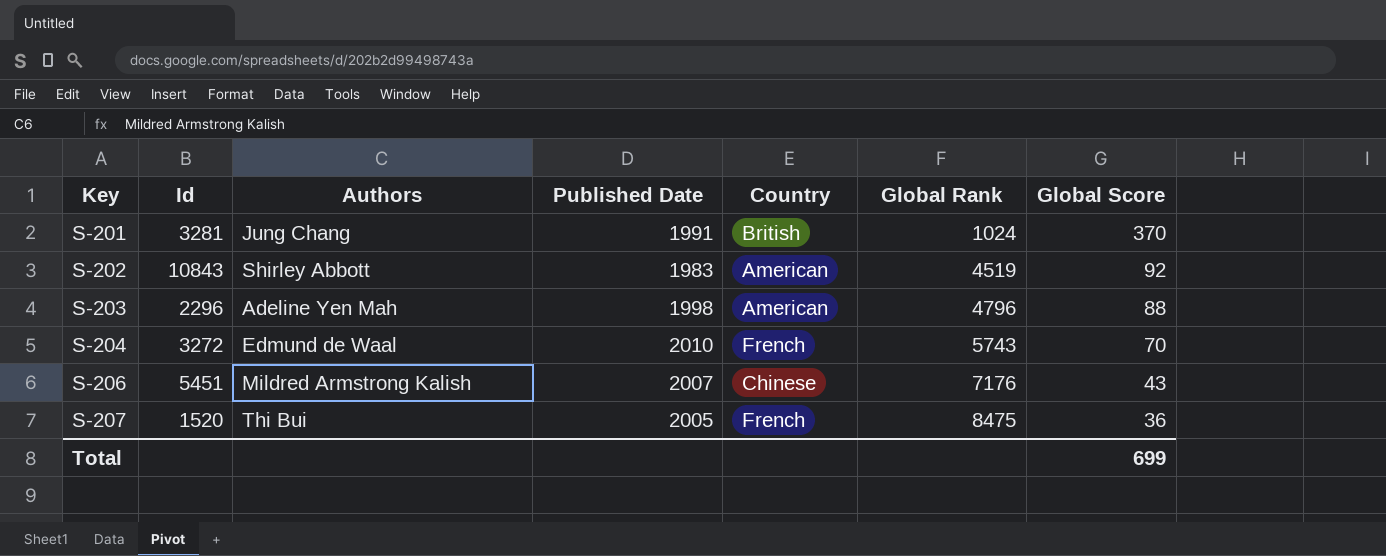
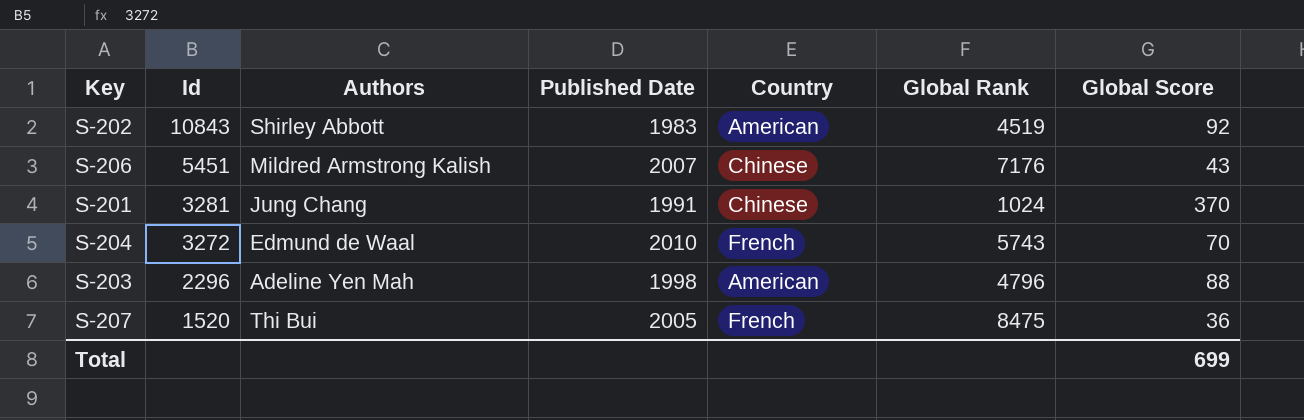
row order: Key ascending -> Id descending
S-201 | Country: British -> Chinese

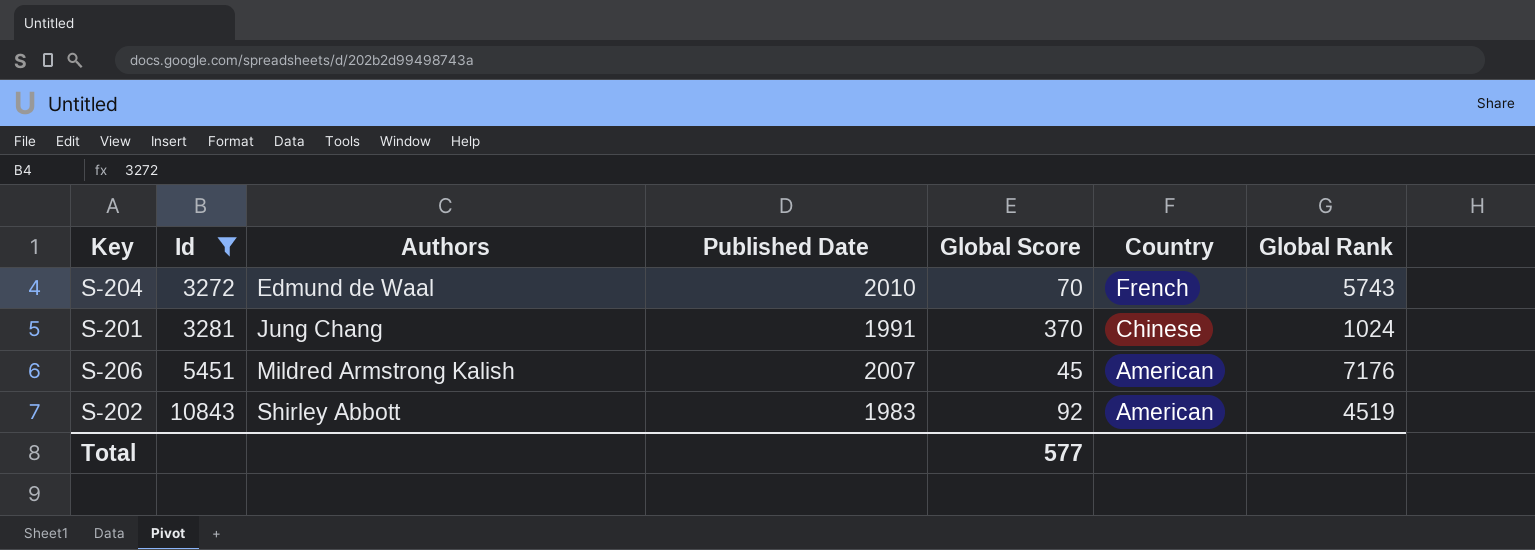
filter: none -> Id >= 3272
row order: Id descending -> Id ascending
column Global Score | position: 7 -> 5
S-206 | Global Score: 43 -> 45
S-206 | Country: Chinese -> American
Total | Global Score: 699 -> 577

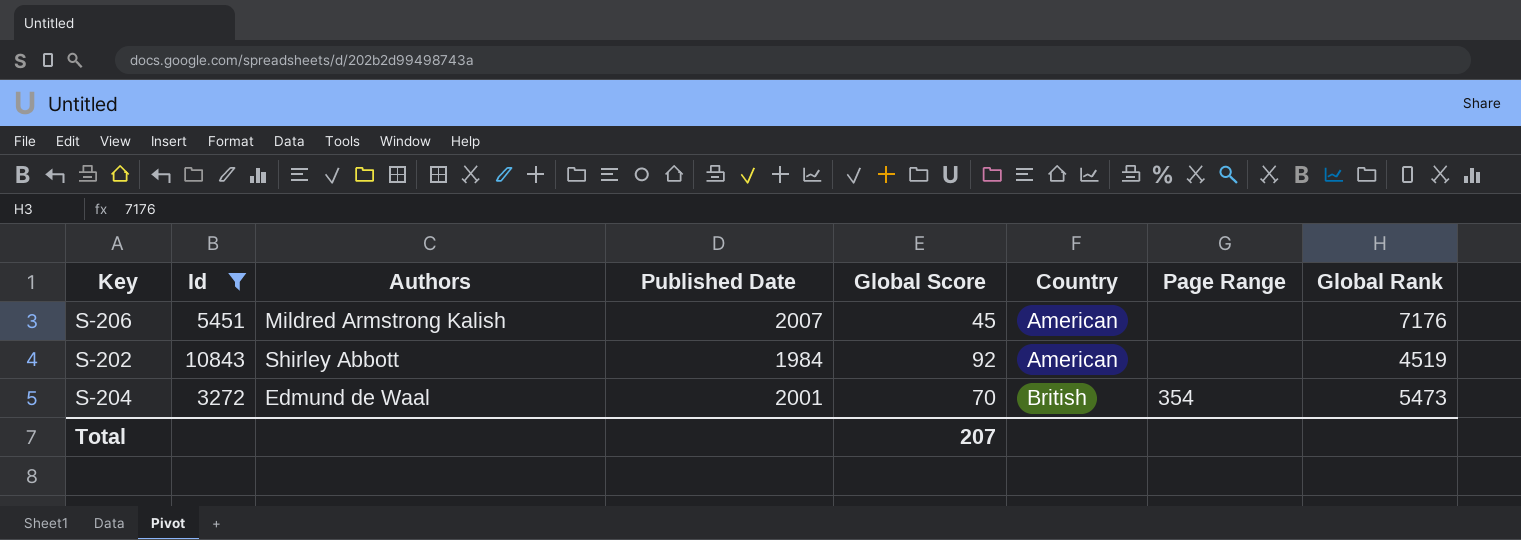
row order: Id ascending -> Country ascending
column Page Range | position: none -> 7
row S-201: 3281 | Jung Chang | 1991 | 370 | Chinese | 1024 -> none
S-202 | Published Date: 1983 -> 1984
S-204 | Published Date: 2010 -> 2001
S-204 | Country: French -> British
S-204 | Global Rank: 5743 -> 5473
Total | Global Score: 577 -> 207

